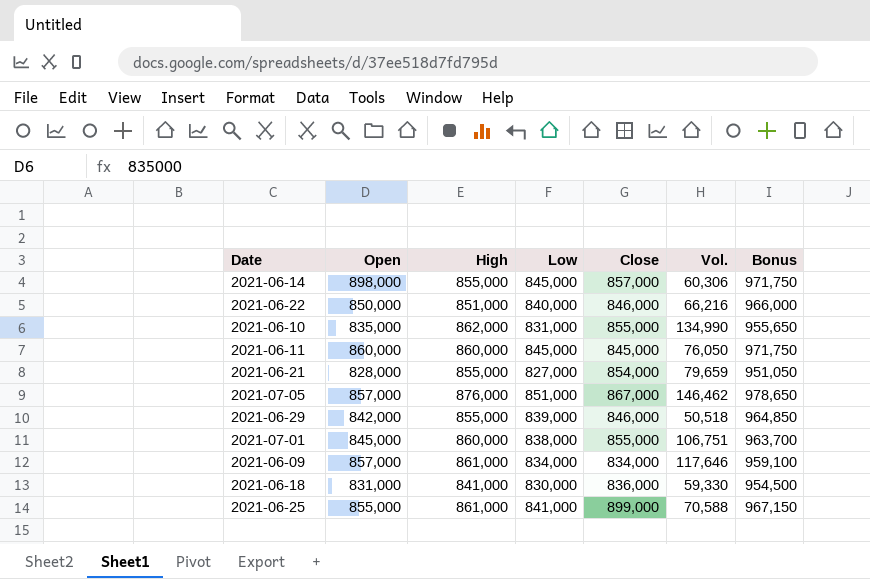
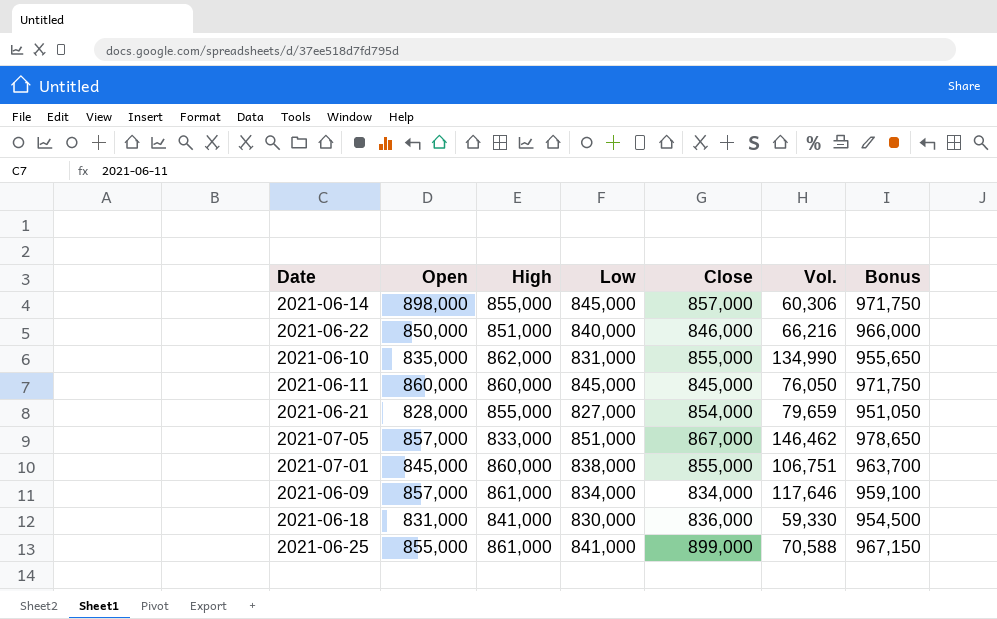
row 2021-06-29: 842,000 | 855,000 | 839,000 | 846,000 | 50,518 | 964,850 -> none
2021-07-05 | High: 876,000 -> 833,000

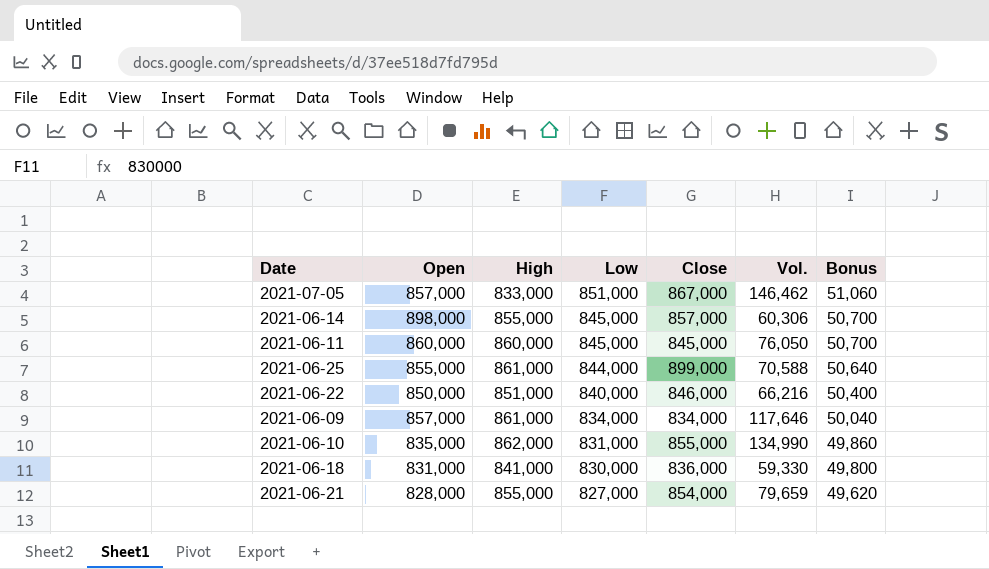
row order: none -> Low descending
column Bonus | formula: [Low] * 1.15 -> [Low] * 0.06
row 2021-07-01: 845,000 | 860,000 | 838,000 | 855,000 | 106,751 | 963,700 -> none
2021-06-25 | Low: 841,000 -> 844,000

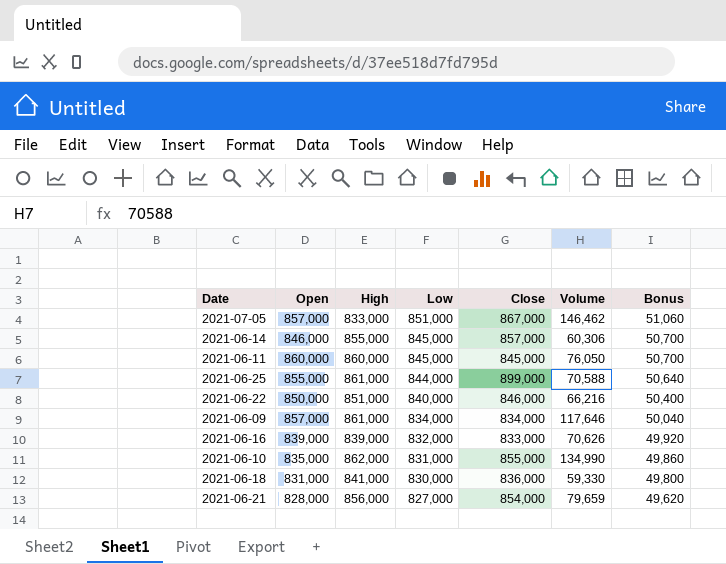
column name: Vol. -> Volume
2021-06-14 | Open: 898,000 -> 846,000
row 2021-06-16: none -> 839,000 | 839,000 | 832,000 | 833,000 | 70,626 | 49,920
2021-06-21 | High: 855,000 -> 856,000

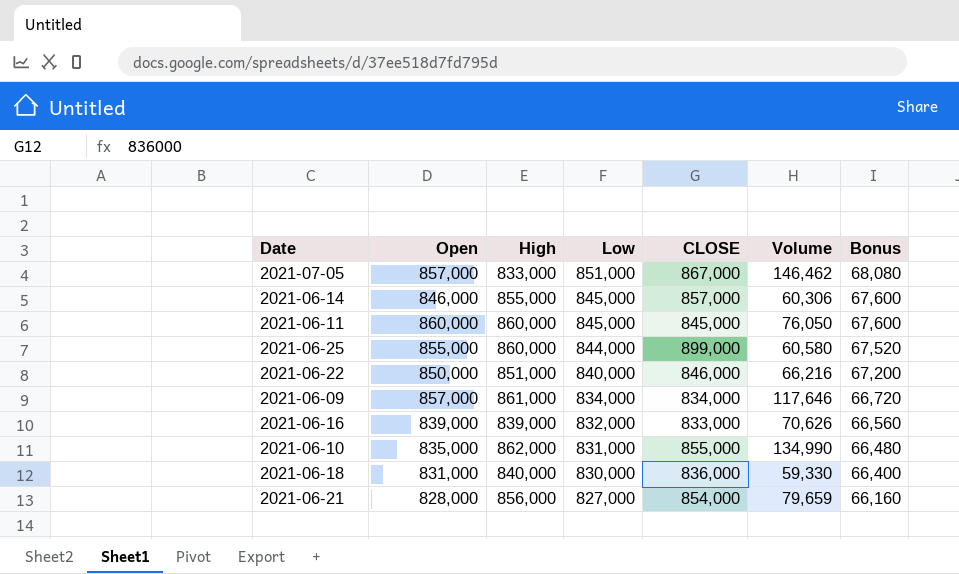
column name: Close -> CLOSE
column Bonus | formula: [Low] * 0.06 -> [Low] * 0.08
2021-06-25 | High: 861,000 -> 860,000
2021-06-25 | Volume: 70,588 -> 60,580
2021-06-18 | High: 841,000 -> 840,000

